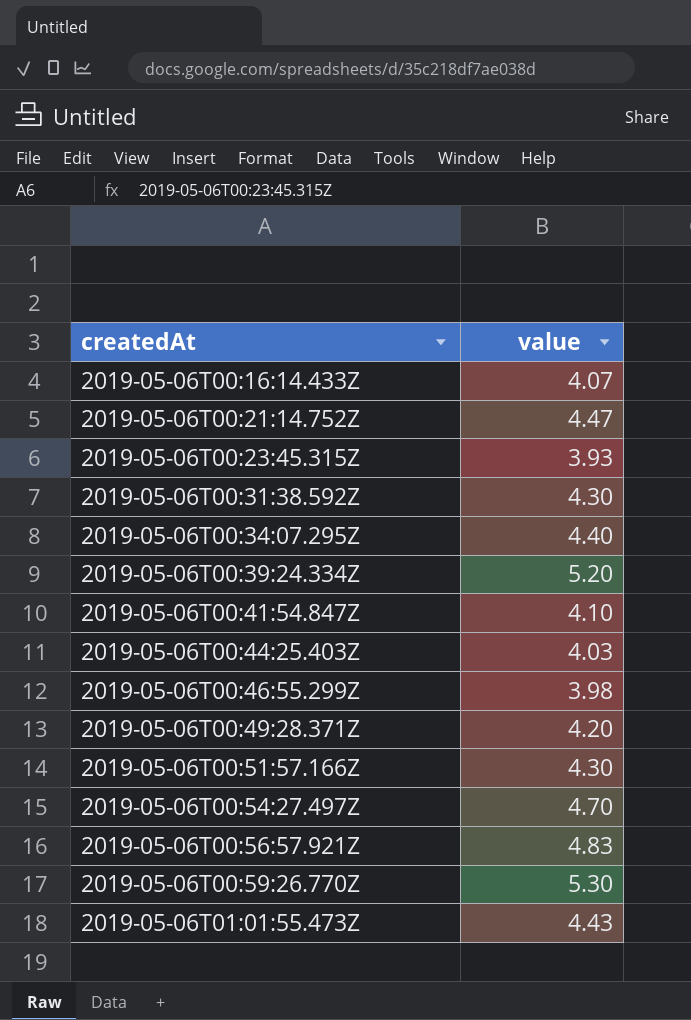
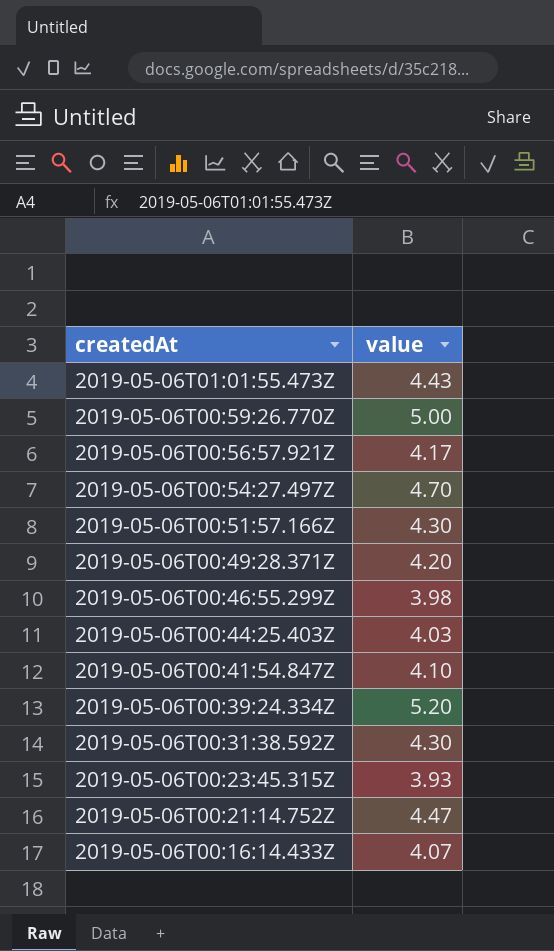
row order: createdAt ascending -> createdAt descending
row 2019-05-06T00:34:07.295Z: 4.40 -> none
2019-05-06T00:59:26.770Z | value: 5.30 -> 5.00
2019-05-06T00:56:57.921Z | value: 4.83 -> 4.17

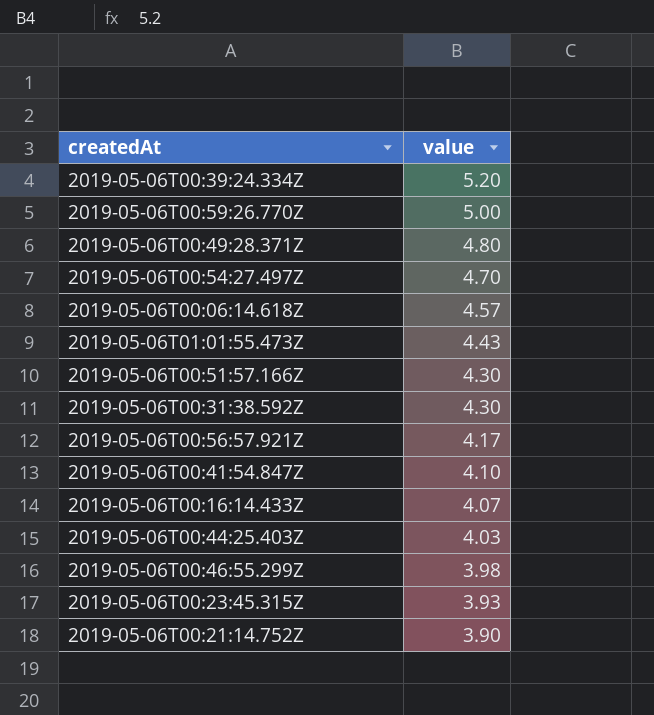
row order: createdAt descending -> value descending
2019-05-06T00:49:28.371Z | value: 4.20 -> 4.80
row 2019-05-06T00:06:14.618Z: none -> 4.57
2019-05-06T00:21:14.752Z | value: 4.47 -> 3.90

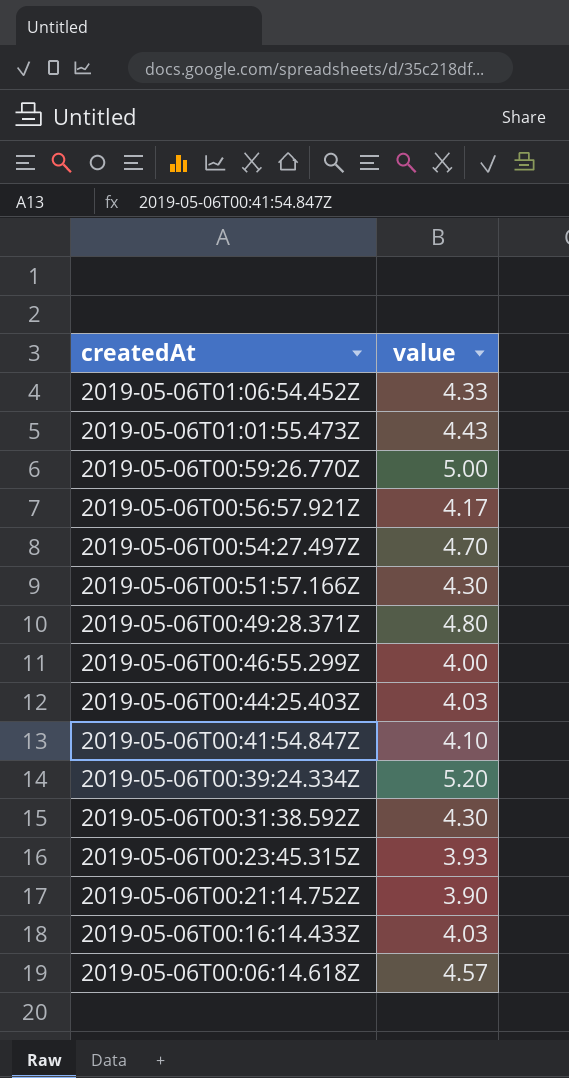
row order: value descending -> createdAt descending
row 2019-05-06T01:06:54.452Z: none -> 4.33
2019-05-06T00:46:55.299Z | value: 3.98 -> 4.00
2019-05-06T00:16:14.433Z | value: 4.07 -> 4.03

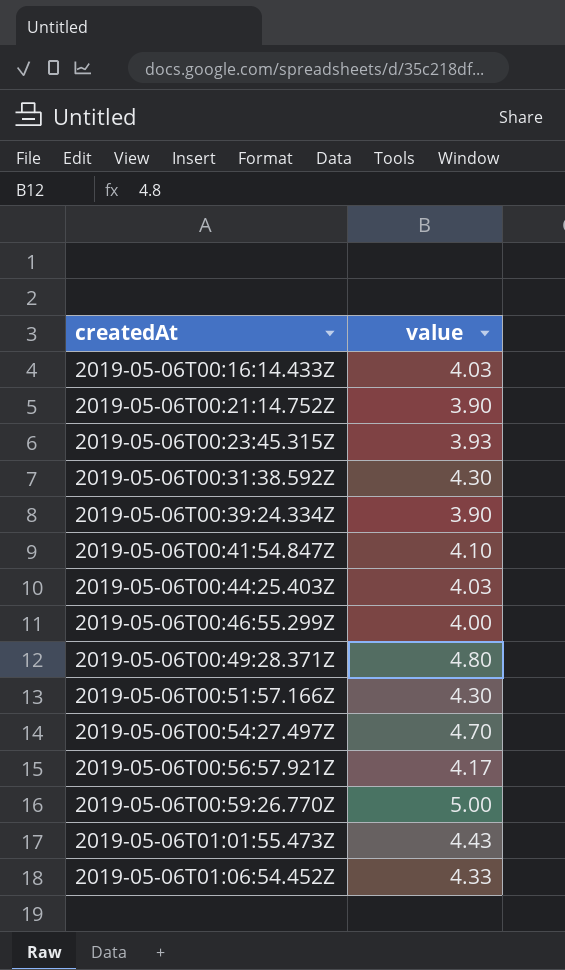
row order: createdAt descending -> createdAt ascending
row 2019-05-06T00:06:14.618Z: 4.57 -> none
2019-05-06T00:39:24.334Z | value: 5.20 -> 3.90

